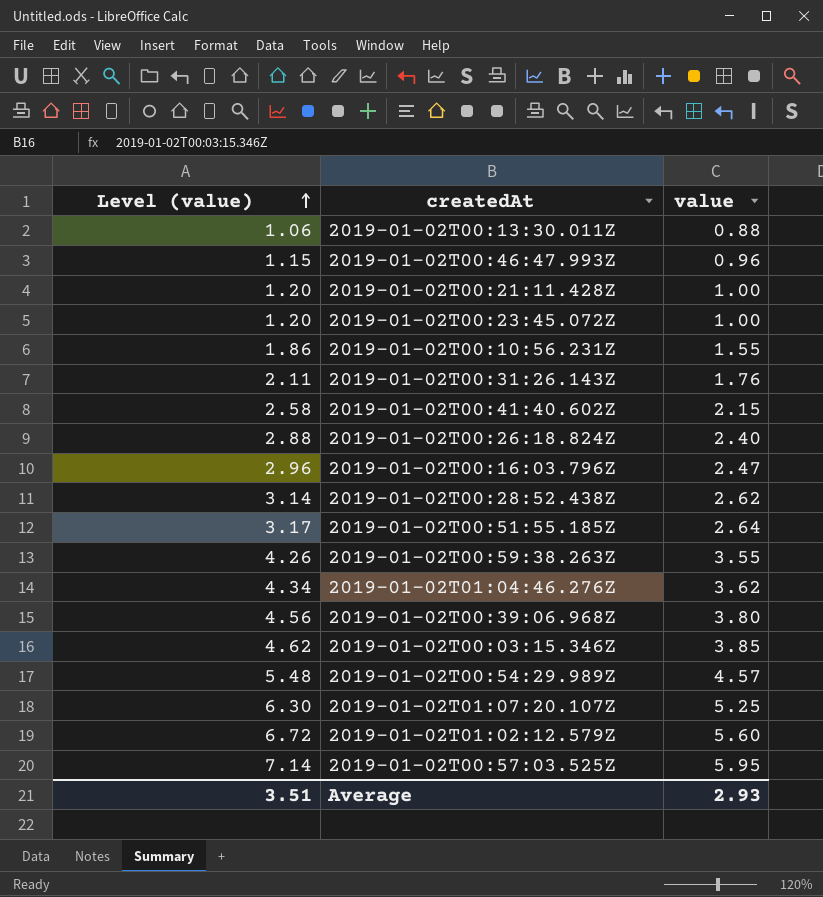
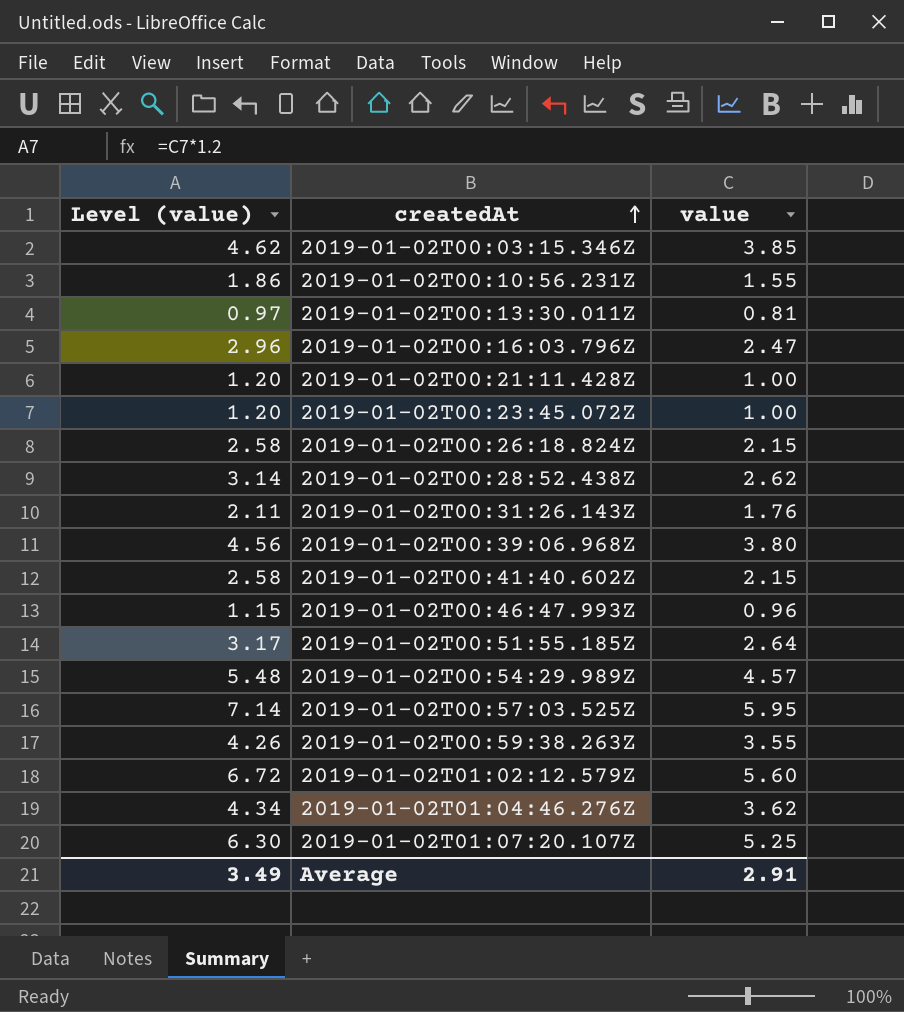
row order: Level (value) ascending -> createdAt ascending
2019-01-02T00:13:30.011Z | Level (value): 1.06 -> 0.97
2019-01-02T00:13:30.011Z | value: 0.88 -> 0.81
2019-01-02T00:26:18.824Z | Level (value): 2.88 -> 2.58
2019-01-02T00:26:18.824Z | value: 2.40 -> 2.15
Average | Level (value): 3.51 -> 3.49
Average | value: 2.93 -> 2.91

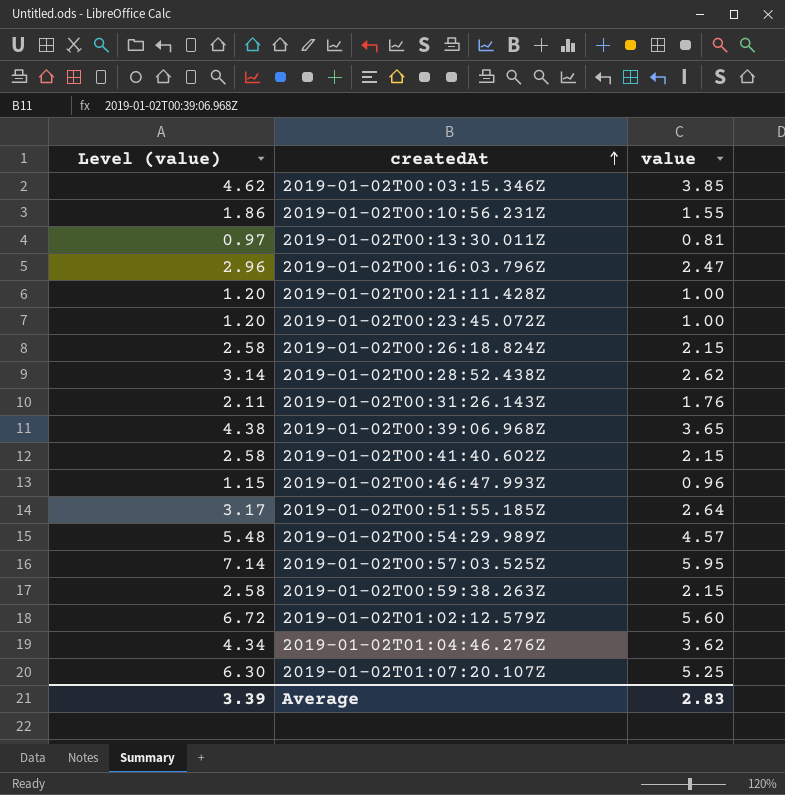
2019-01-02T00:39:06.968Z | Level (value): 4.56 -> 4.38
2019-01-02T00:39:06.968Z | value: 3.80 -> 3.65
2019-01-02T00:59:38.263Z | Level (value): 4.26 -> 2.58
2019-01-02T00:59:38.263Z | value: 3.55 -> 2.15
Average | Level (value): 3.49 -> 3.39
Average | value: 2.91 -> 2.83

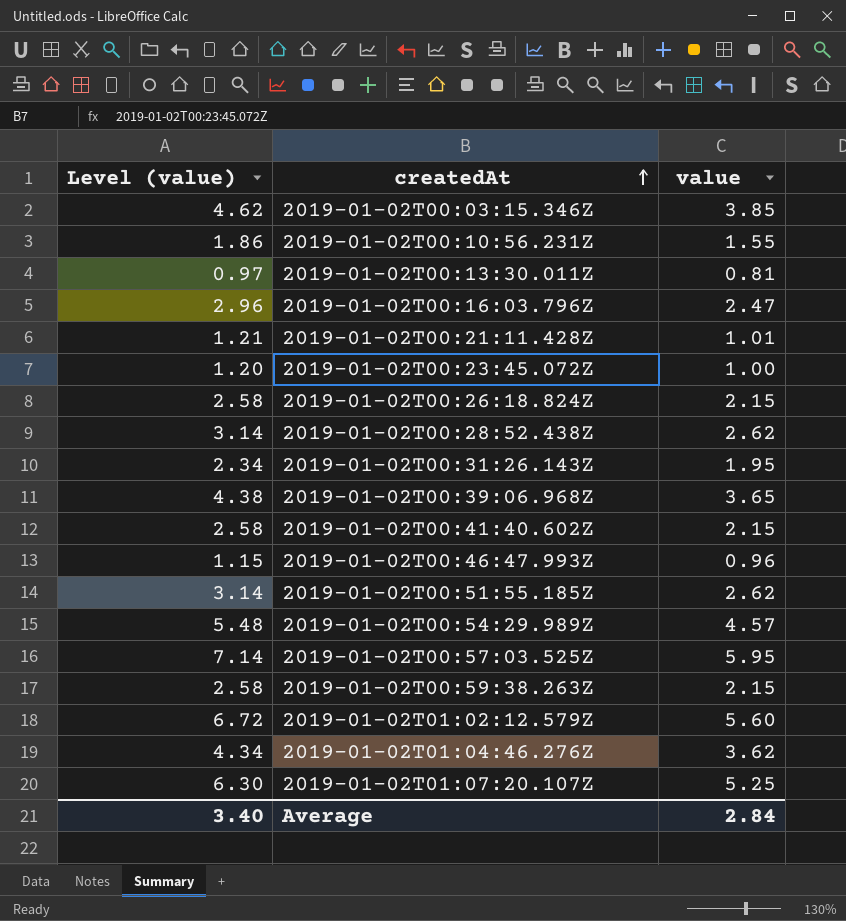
2019-01-02T00:21:11.428Z | Level (value): 1.20 -> 1.21
2019-01-02T00:21:11.428Z | value: 1.00 -> 1.01
2019-01-02T00:31:26.143Z | Level (value): 2.11 -> 2.34
2019-01-02T00:31:26.143Z | value: 1.76 -> 1.95
2019-01-02T00:51:55.185Z | Level (value): 3.17 -> 3.14
2019-01-02T00:51:55.185Z | value: 2.64 -> 2.62
Average | Level (value): 3.39 -> 3.40
Average | value: 2.83 -> 2.84

